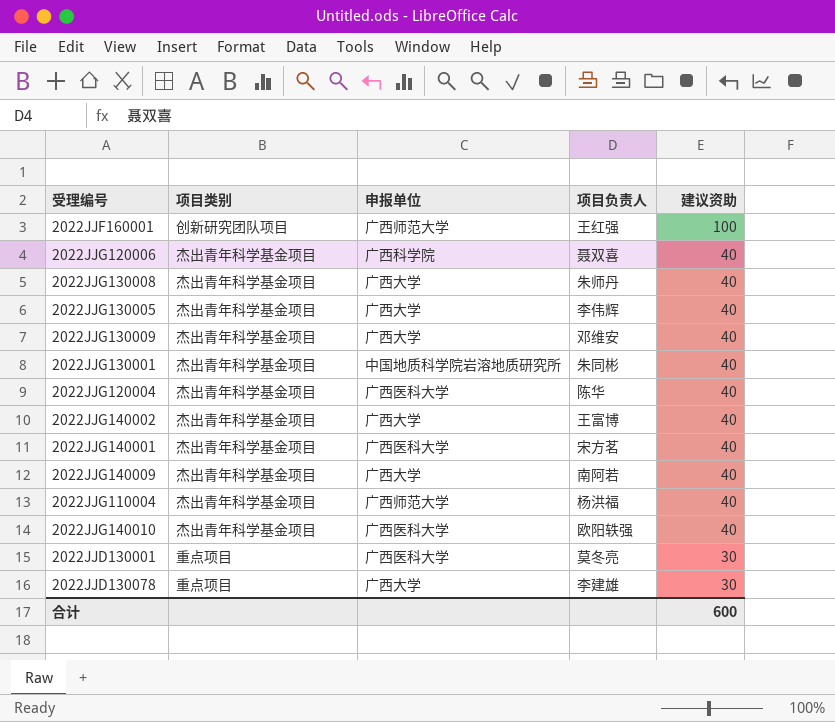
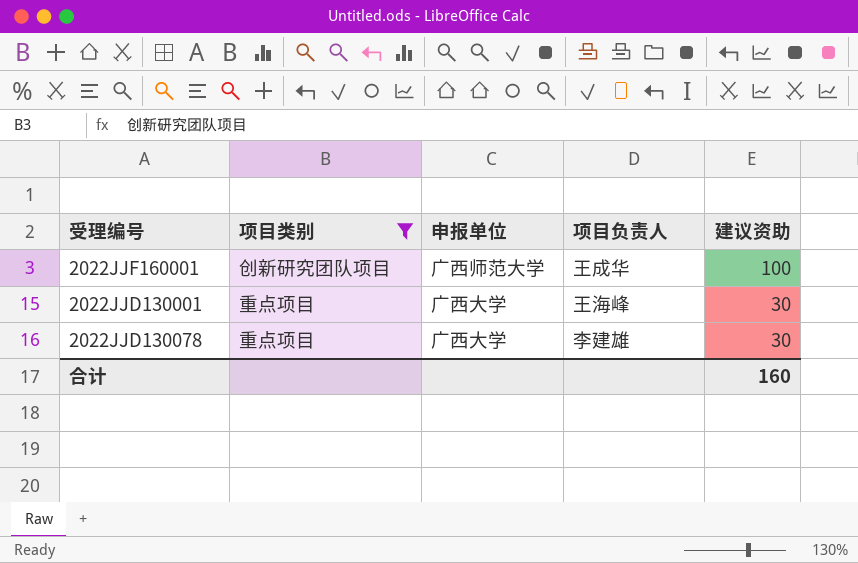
filter: none -> 项目类别 != 杰出青年科学基金项目
2022JJF160001 | 项目负责人: 王红强 -> 王成华
2022JJD130001 | 申报单位: 广西医科大学 -> 广西大学
2022JJD130001 | 项目负责人: 莫冬亮 -> 王海峰
合计 | 建议资助: 600 -> 160

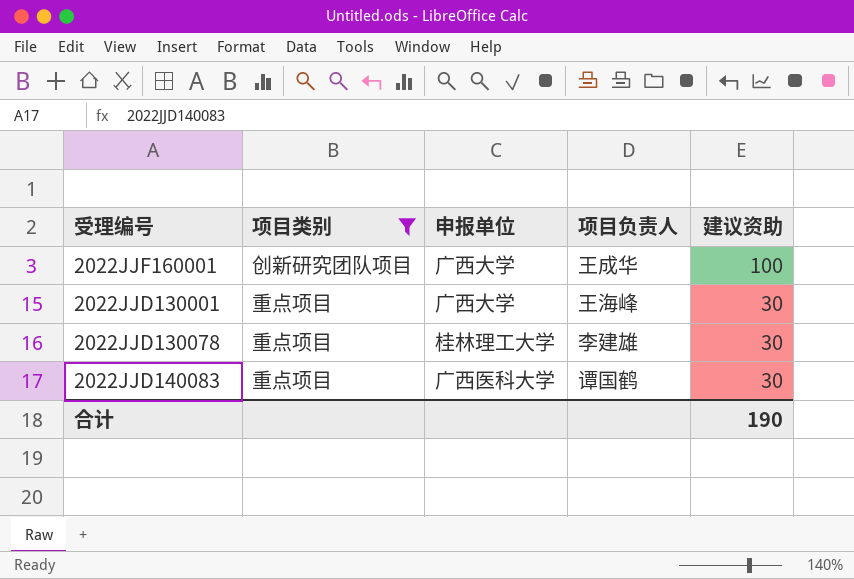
2022JJF160001 | 申报单位: 广西师范大学 -> 广西大学
2022JJD130078 | 申报单位: 广西大学 -> 桂林理工大学
row 2022JJD140083: none -> 重点项目 | 广西医科大学 | 谭国鹤 | 30
合计 | 建议资助: 160 -> 190

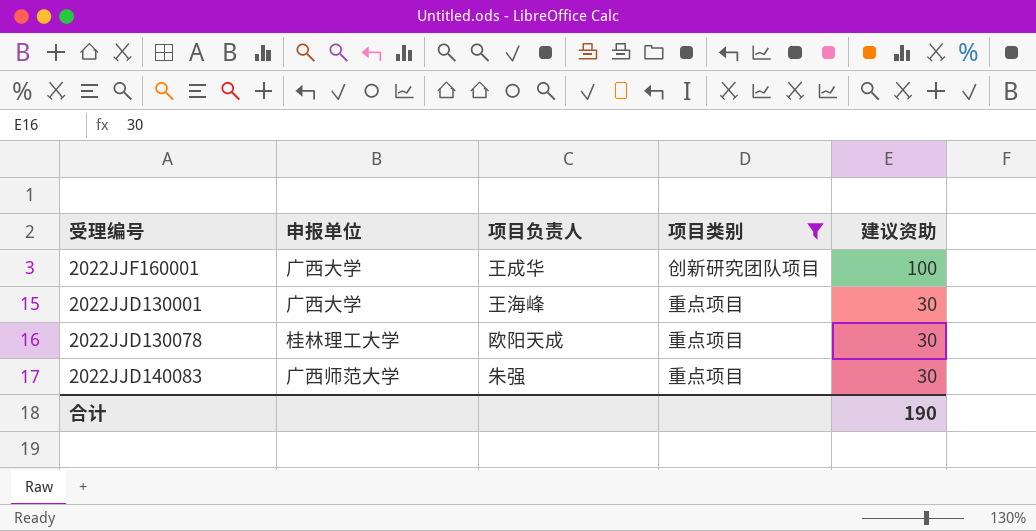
column 项目类别 | position: 2 -> 4
2022JJD130078 | 项目负责人: 李建雄 -> 欧阳天成
2022JJD140083 | 申报单位: 广西医科大学 -> 广西师范大学
2022JJD140083 | 项目负责人: 谭国鹤 -> 朱强

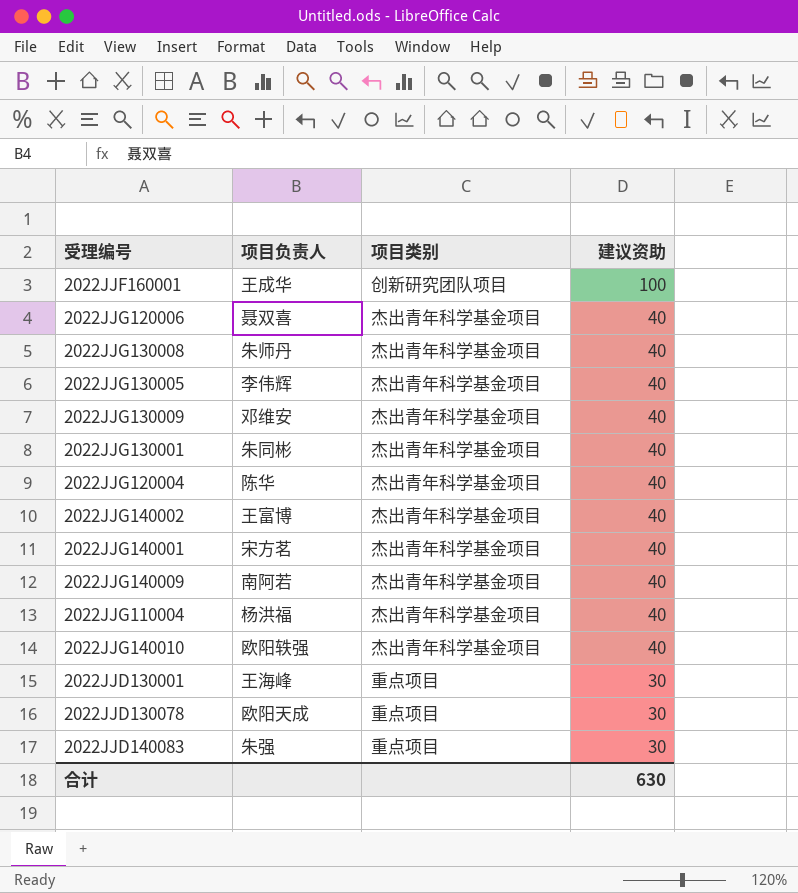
filter: 项目类别 != 杰出青年科学基金项目 -> none
column 申报单位 | position: 2 -> none
合计 | 建议资助: 190 -> 630

